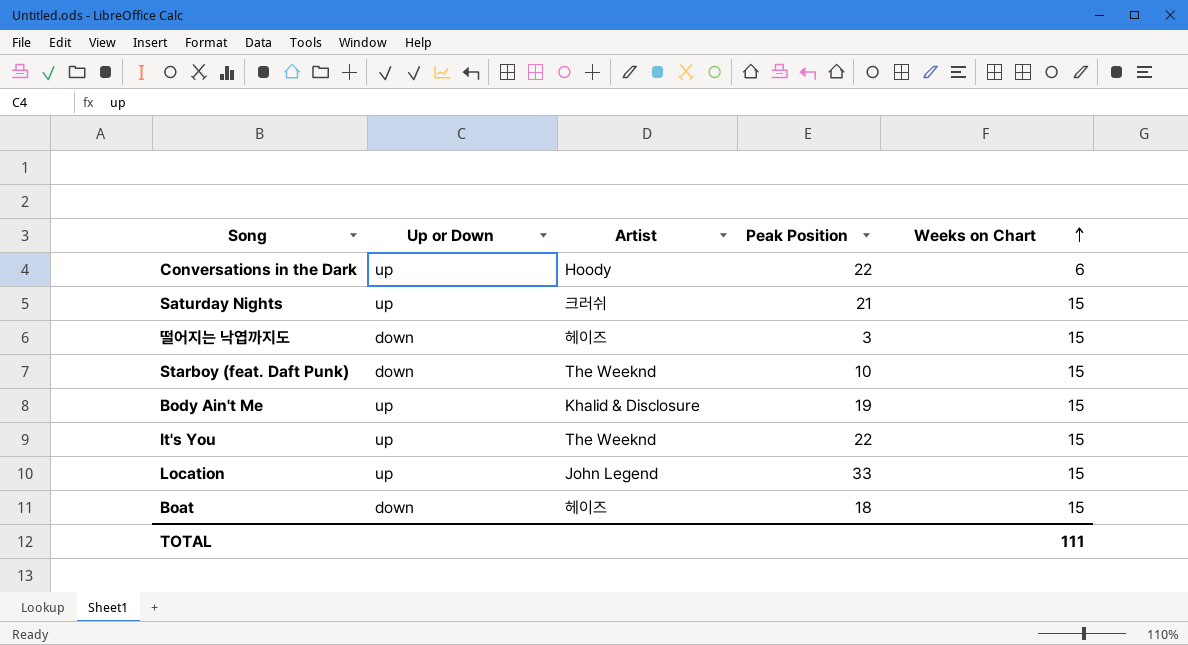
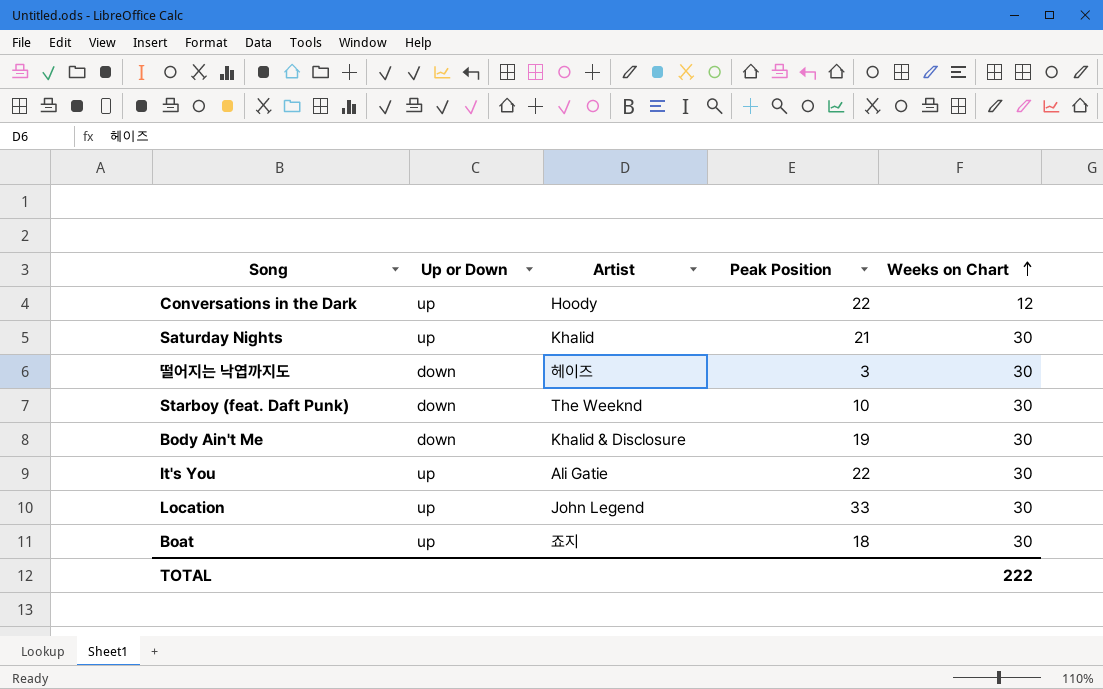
Conversations in the Dark | Weeks on Chart: 6 -> 12
Saturday Nights | Artist: 크러쉬 -> Khalid
Saturday Nights | Weeks on Chart: 15 -> 30
떨어지는 낙엽까지도 | Weeks on Chart: 15 -> 30
Starboy (feat. Daft Punk) | Weeks on Chart: 15 -> 30
Body Ain't Me | Up or Down: up -> down
Body Ain't Me | Weeks on Chart: 15 -> 30
It's You | Artist: The Weeknd -> Ali Gatie
It's You | Weeks on Chart: 15 -> 30
Location | Weeks on Chart: 15 -> 30
Boat | Up or Down: down -> up
Boat | Artist: 헤이즈 -> 죠지
Boat | Weeks on Chart: 15 -> 30
TOTAL | Weeks on Chart: 111 -> 222

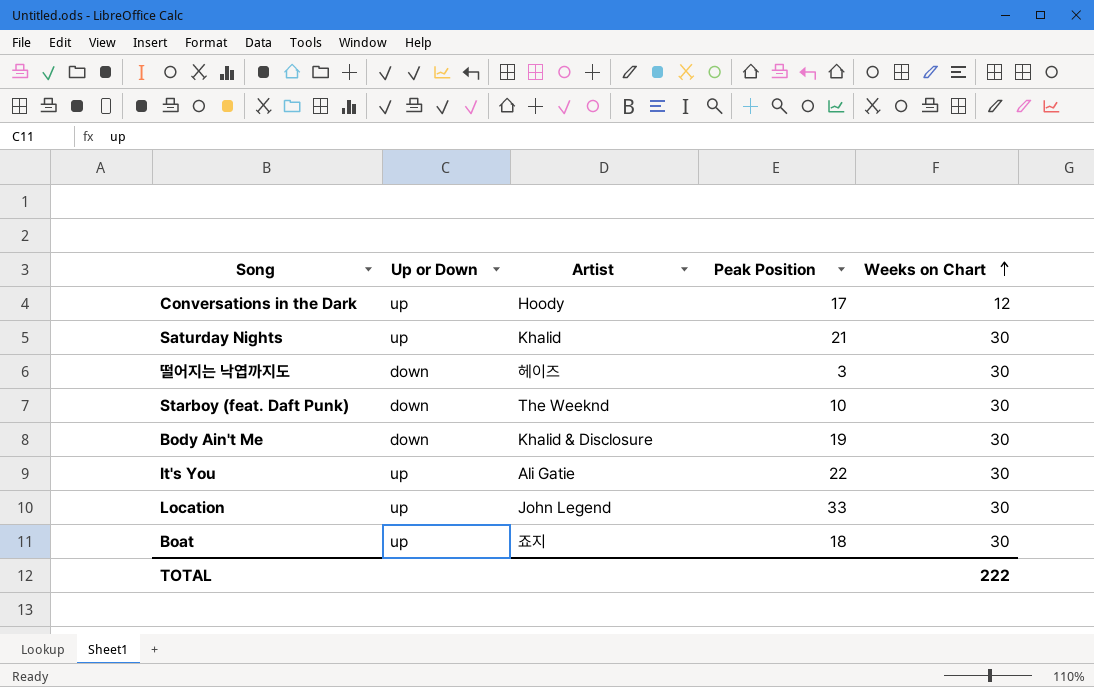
Conversations in the Dark | Peak Position: 22 -> 17

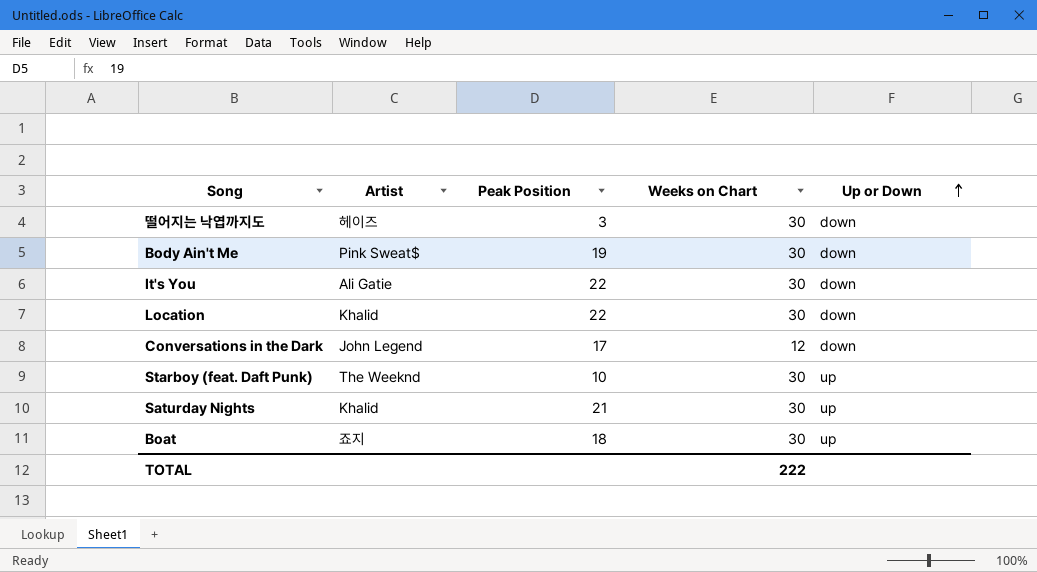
row order: Weeks on Chart ascending -> Up or Down ascending
column Up or Down | position: 2 -> 5
Body Ain't Me | Artist: Khalid & Disclosure -> Pink Sweat$
It's You | Up or Down: up -> down
Location | Artist: John Legend -> Khalid
Location | Peak Position: 33 -> 22
Location | Up or Down: up -> down
Conversations in the Dark | Artist: Hoody -> John Legend
Conversations in the Dark | Up or Down: up -> down
Starboy (feat. Daft Punk) | Up or Down: down -> up

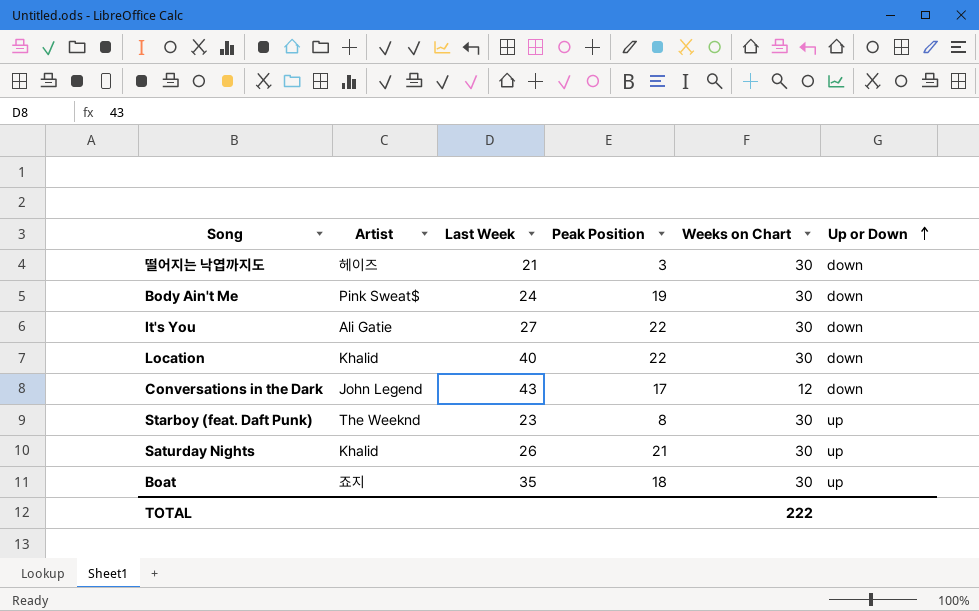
column Last Week | position: none -> 3
Starboy (feat. Daft Punk) | Peak Position: 10 -> 8

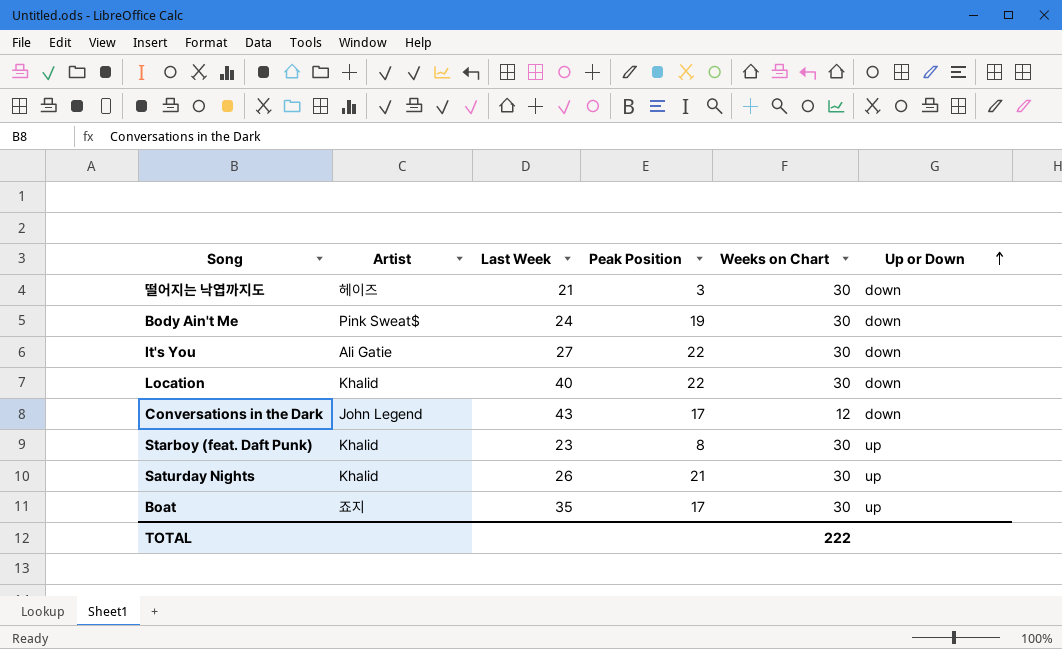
Starboy (feat. Daft Punk) | Artist: The Weeknd -> Khalid
Boat | Peak Position: 18 -> 17

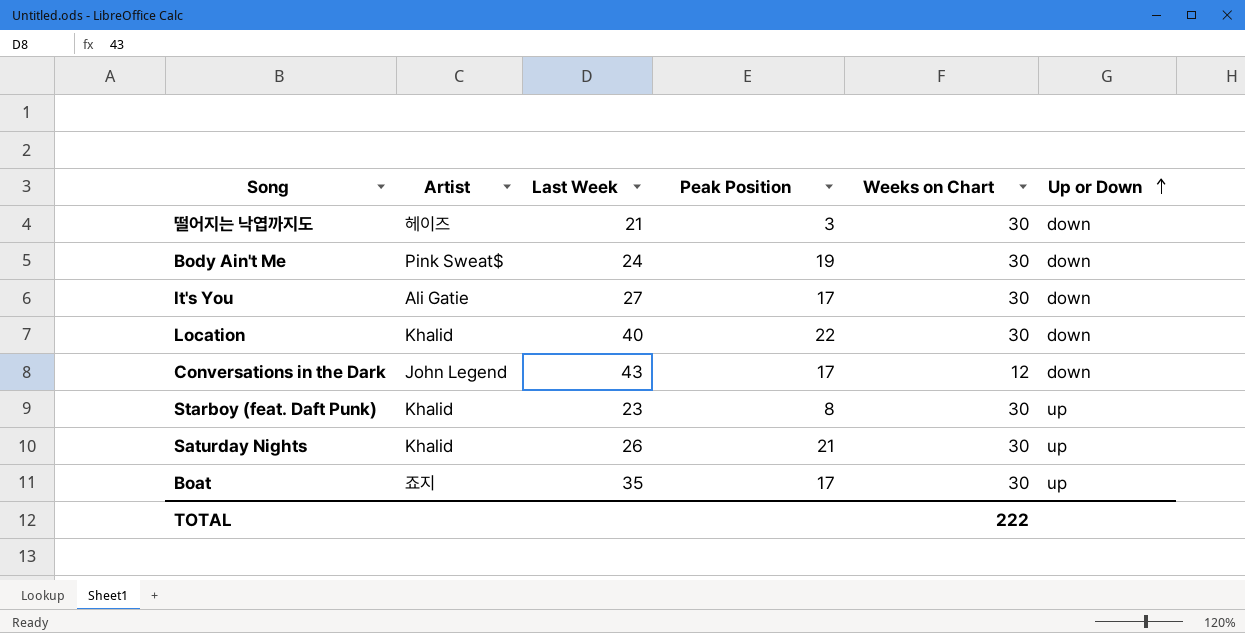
It's You | Peak Position: 22 -> 17

